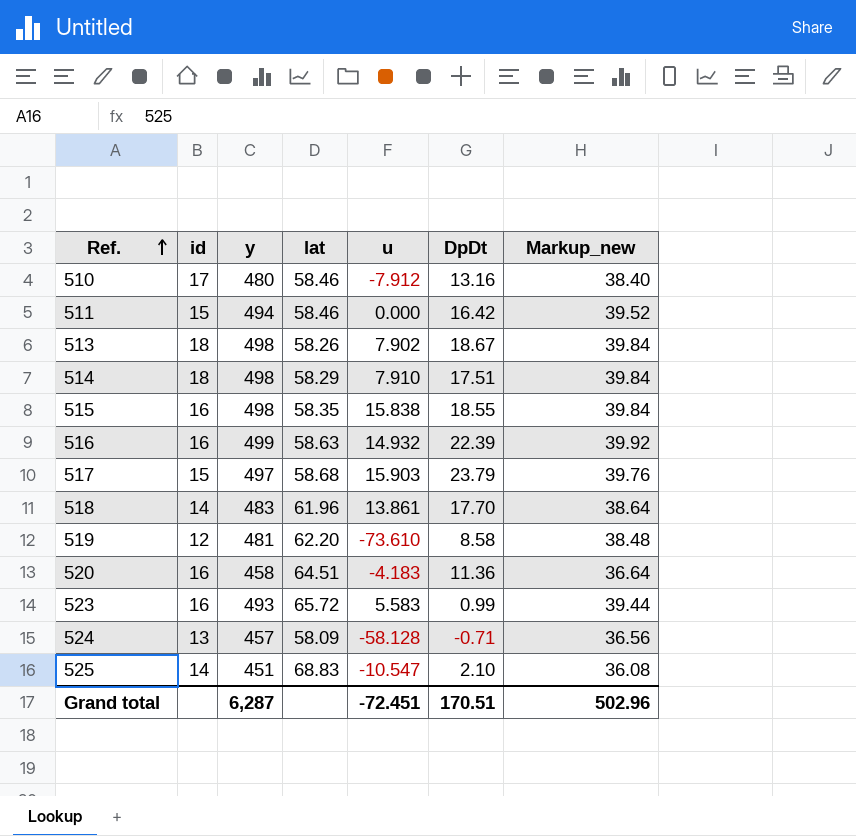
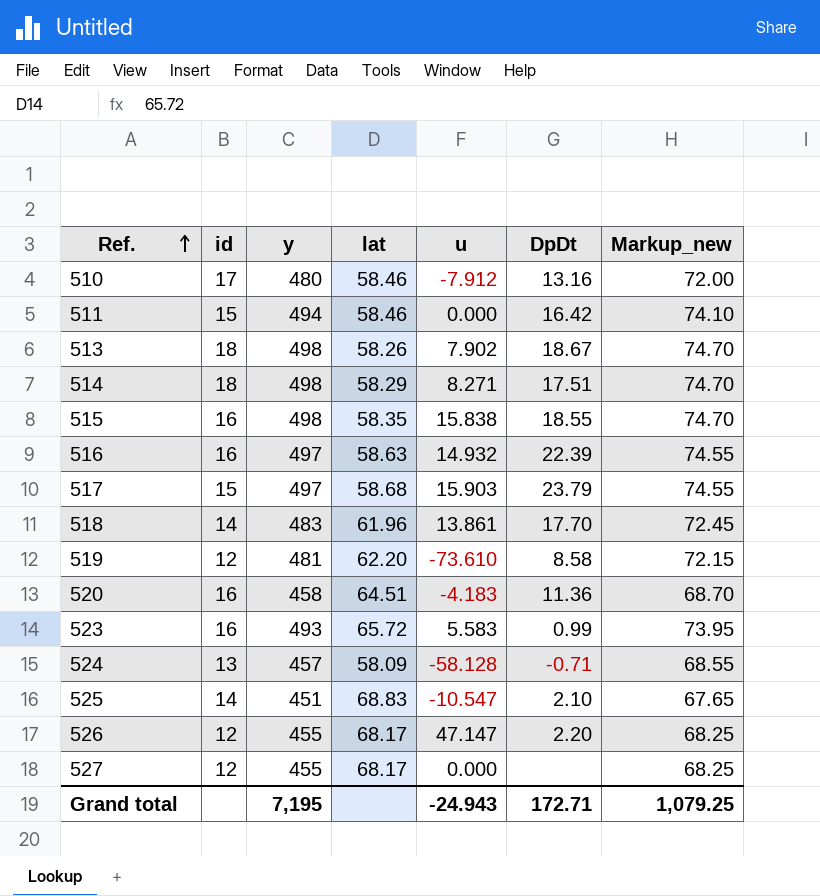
column Markup_new | formula: [y] * 0.08 -> [y] * 0.15
514 | u: 7.910 -> 8.271
516 | y: 499 -> 497
row 526: none -> 12 | 455 | 68.17 | 47.147 | 2.20 | 68.25
row 527: none -> 12 | 455 | 68.17 | 0.000 | none | 68.25
Grand total | y: 6,287 -> 7,195
Grand total | u: -72.451 -> -24.943
Grand total | DpDt: 170.51 -> 172.71
Grand total | Markup_new: 502.96 -> 1,079.25

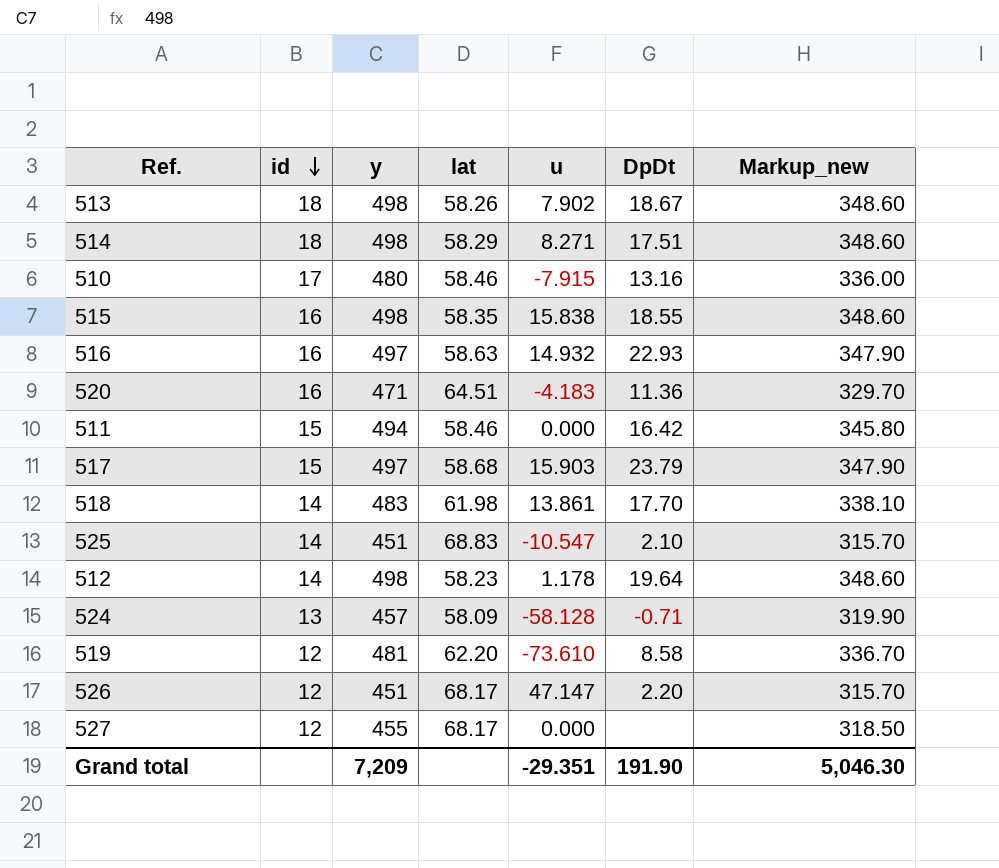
row order: Ref. ascending -> id descending
column Markup_new | formula: [y] * 0.15 -> [y] * 0.7
row 523: 16 | 493 | 65.72 | 5.583 | 0.99 | 73.95 -> none
510 | u: -7.912 -> -7.915
516 | DpDt: 22.39 -> 22.93
520 | y: 458 -> 471
518 | lat: 61.96 -> 61.98
row 512: none -> 14 | 498 | 58.23 | 1.178 | 19.64 | 348.60
526 | y: 455 -> 451
Grand total | y: 7,195 -> 7,209
Grand total | u: -24.943 -> -29.351
Grand total | DpDt: 172.71 -> 191.90
Grand total | Markup_new: 1,079.25 -> 5,046.30

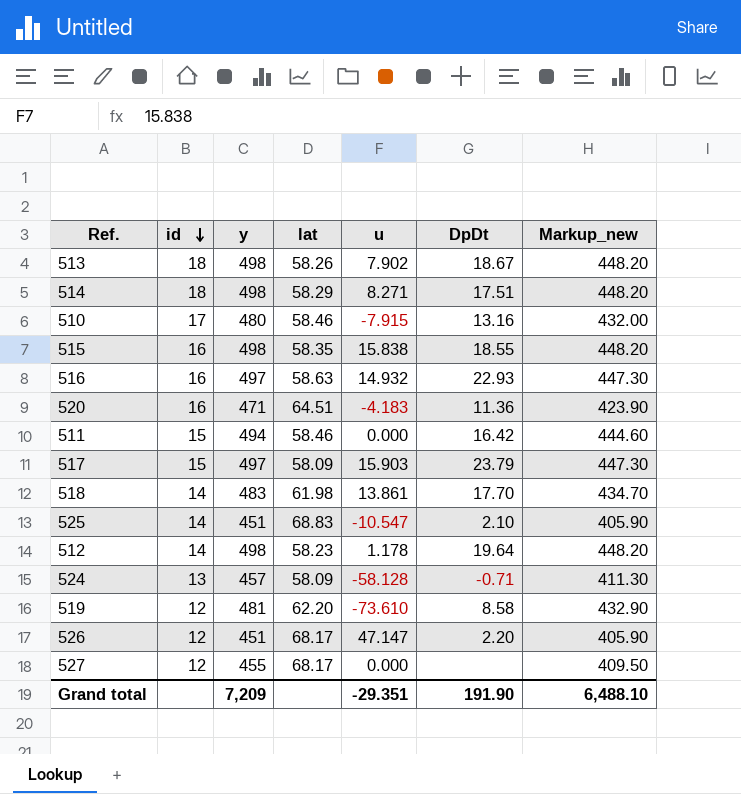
column Markup_new | formula: [y] * 0.7 -> [y] * 0.9
517 | lat: 58.68 -> 58.09
Grand total | Markup_new: 5,046.30 -> 6,488.10

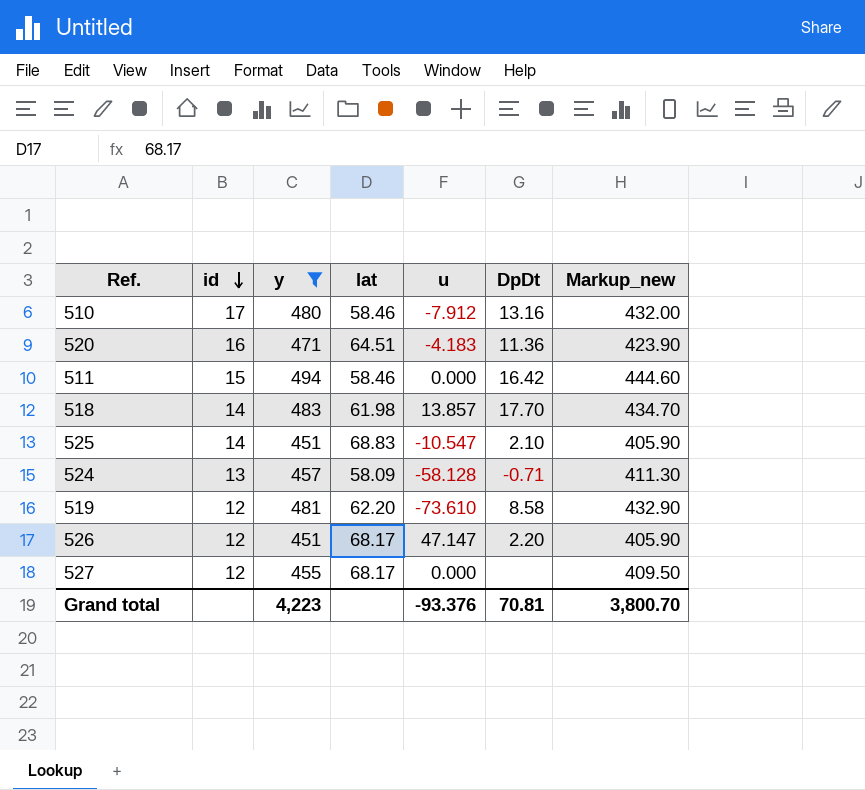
filter: none -> y <= 494
510 | u: -7.915 -> -7.912
518 | u: 13.861 -> 13.857
Grand total | y: 7,209 -> 4,223
Grand total | u: -29.351 -> -93.376
Grand total | DpDt: 191.90 -> 70.81
Grand total | Markup_new: 6,488.10 -> 3,800.70

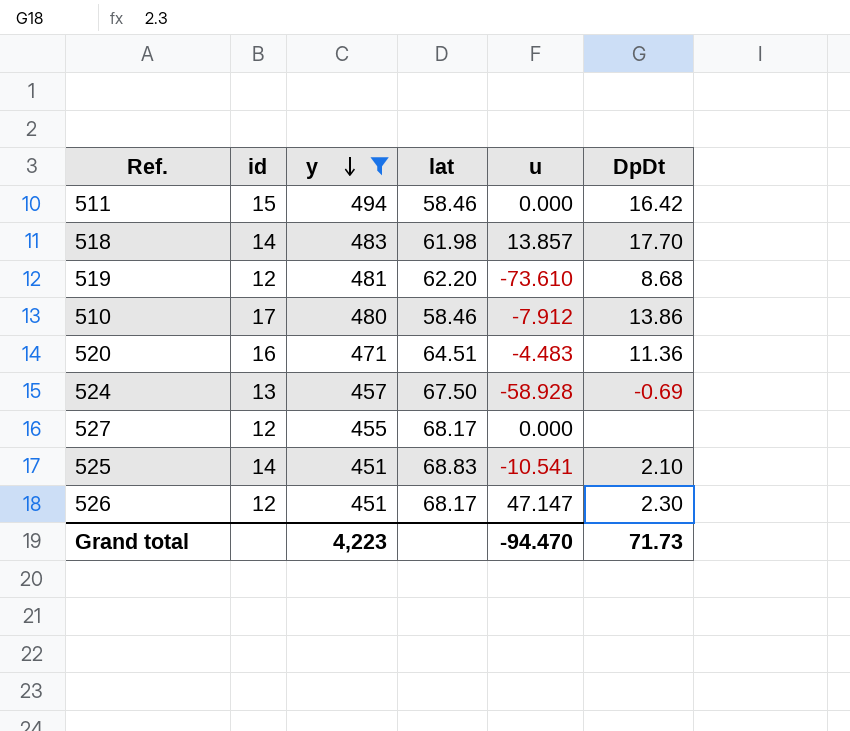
row order: id descending -> y descending
column Markup_new | formula: [y] * 0.9 -> none
519 | DpDt: 8.58 -> 8.68
510 | DpDt: 13.16 -> 13.86
520 | u: -4.183 -> -4.483
524 | lat: 58.09 -> 67.50
524 | u: -58.128 -> -58.928
524 | DpDt: -0.71 -> -0.69
525 | u: -10.547 -> -10.541
526 | DpDt: 2.20 -> 2.30
Grand total | u: -93.376 -> -94.470
Grand total | DpDt: 70.81 -> 71.73

